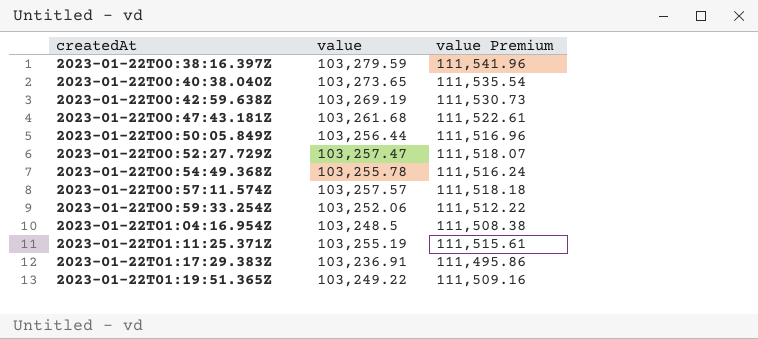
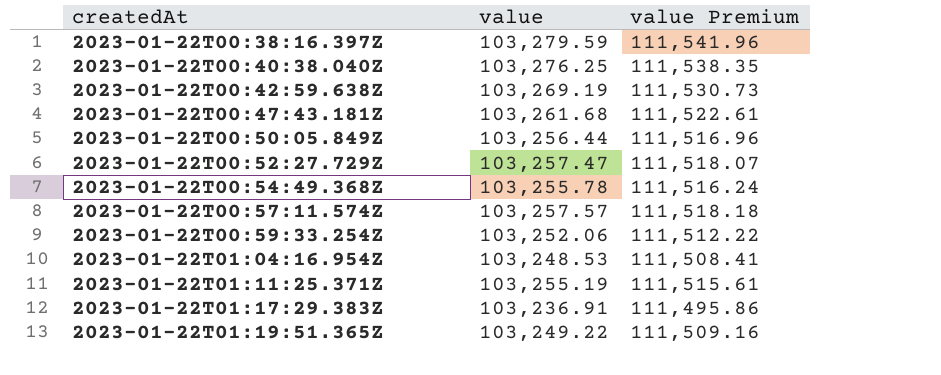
2023-01-22T00:40:38.040Z | value: 103,273.65 -> 103,276.25
2023-01-22T00:40:38.040Z | value Premium: 111,535.54 -> 111,538.35
2023-01-22T01:04:16.954Z | value: 103,248.5 -> 103,248.53
2023-01-22T01:04:16.954Z | value Premium: 111,508.38 -> 111,508.41

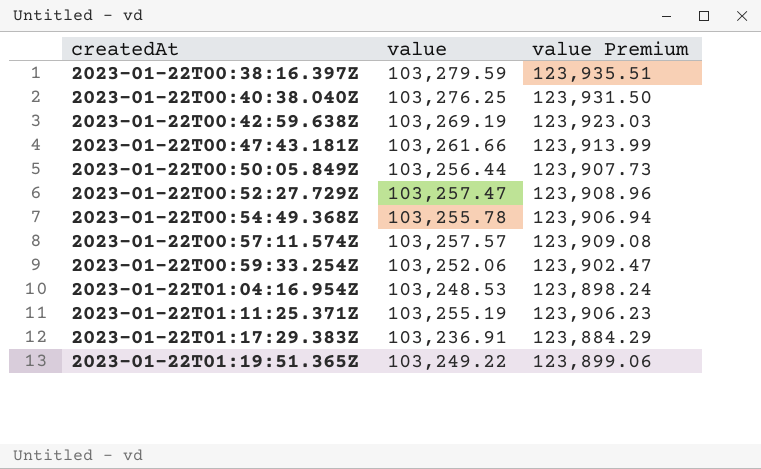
column value Premium | formula: [value] * 1.08 -> [value] * 1.2
2023-01-22T00:47:43.181Z | value: 103,261.68 -> 103,261.66

